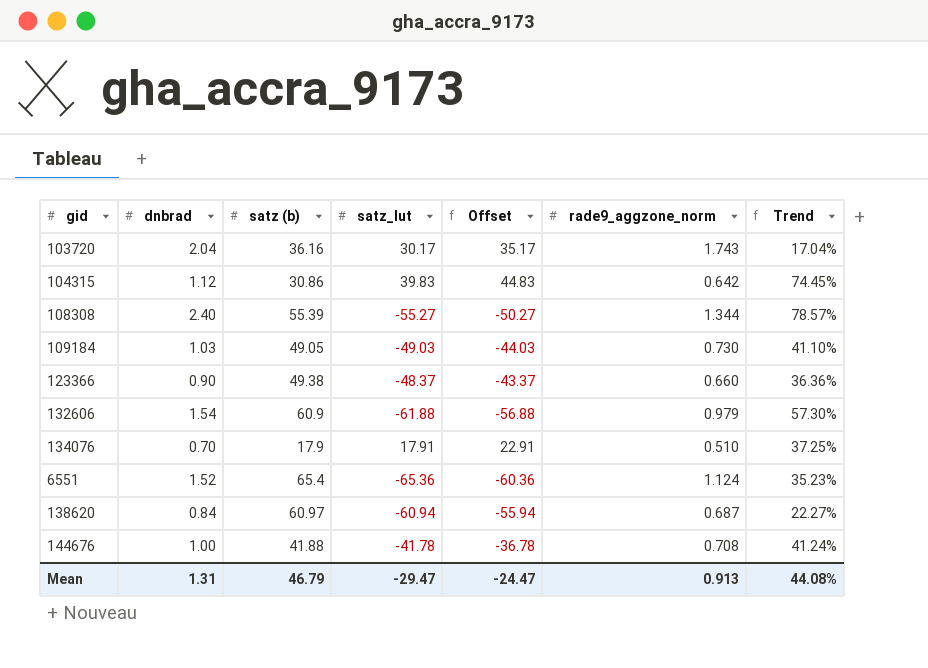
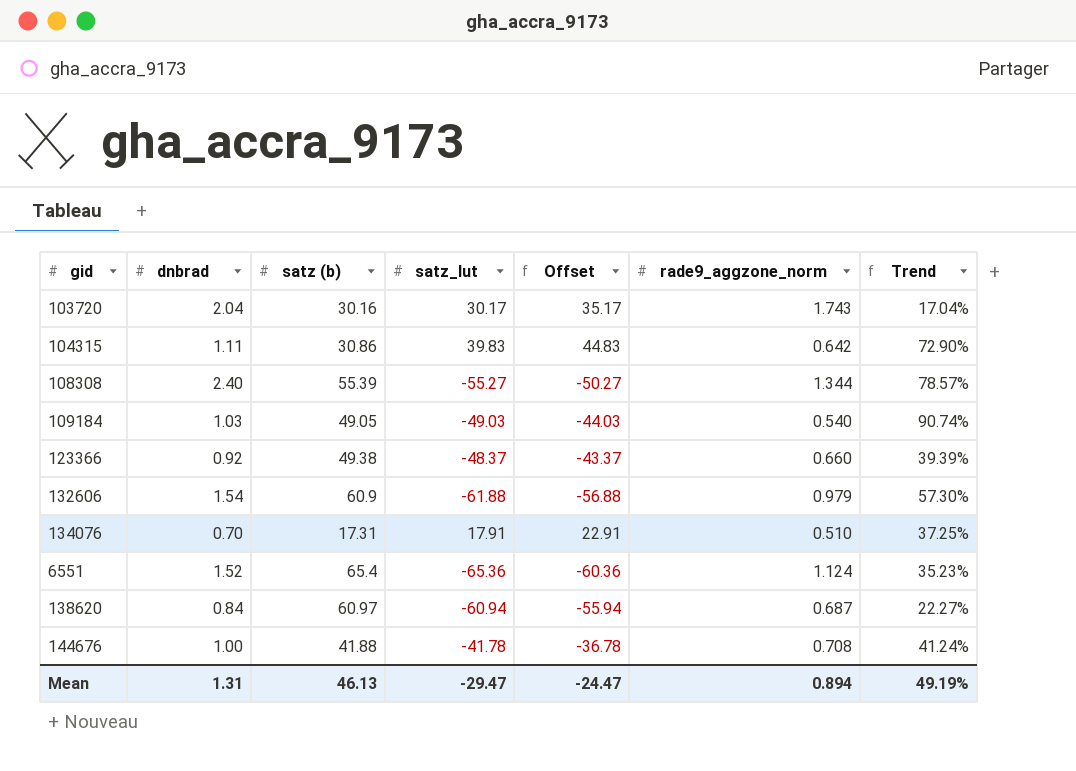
103720 | satz (b): 36.16 -> 30.16
104315 | dnbrad: 1.12 -> 1.11
104315 | Trend: 74.45% -> 72.90%
109184 | rade9_aggzone_norm: 0.730 -> 0.540
109184 | Trend: 41.10% -> 90.74%
123366 | dnbrad: 0.90 -> 0.92
123366 | Trend: 36.36% -> 39.39%
134076 | satz (b): 17.9 -> 17.31
Mean | satz (b): 46.79 -> 46.13
Mean | rade9_aggzone_norm: 0.913 -> 0.894
Mean | Trend: 44.08% -> 49.19%

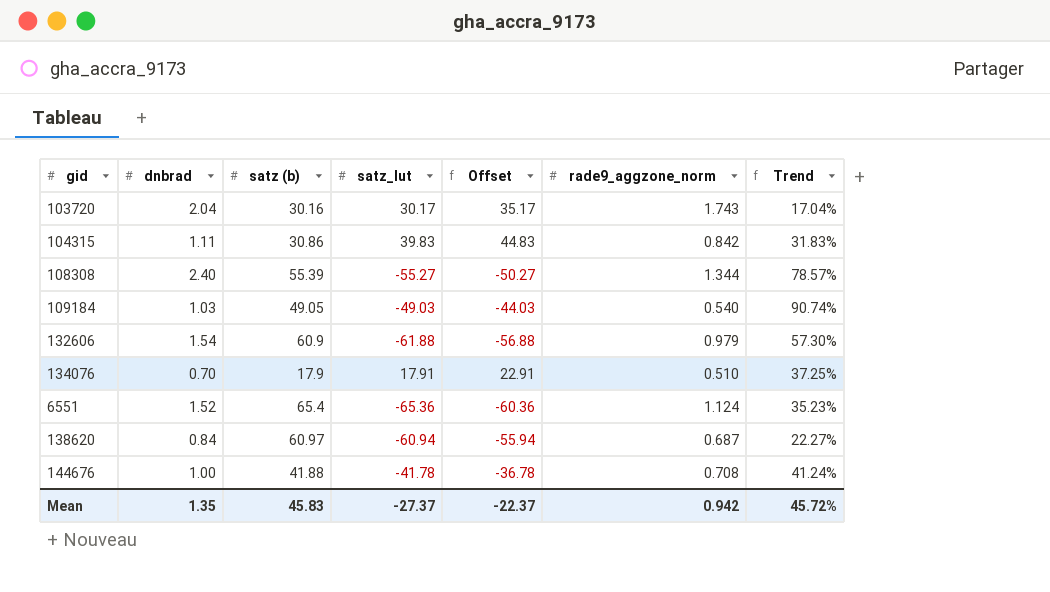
row 123366: 0.92 | 49.38 | -48.37 | -43.37 | 0.660 | 39.39% -> none
104315 | rade9_aggzone_norm: 0.642 -> 0.842
104315 | Trend: 72.90% -> 31.83%
134076 | satz (b): 17.31 -> 17.9
Mean | dnbrad: 1.31 -> 1.35
Mean | satz (b): 46.13 -> 45.83
Mean | satz_lut: -29.47 -> -27.37
Mean | Offset: -24.47 -> -22.37
Mean | rade9_aggzone_norm: 0.894 -> 0.942
Mean | Trend: 49.19% -> 45.72%

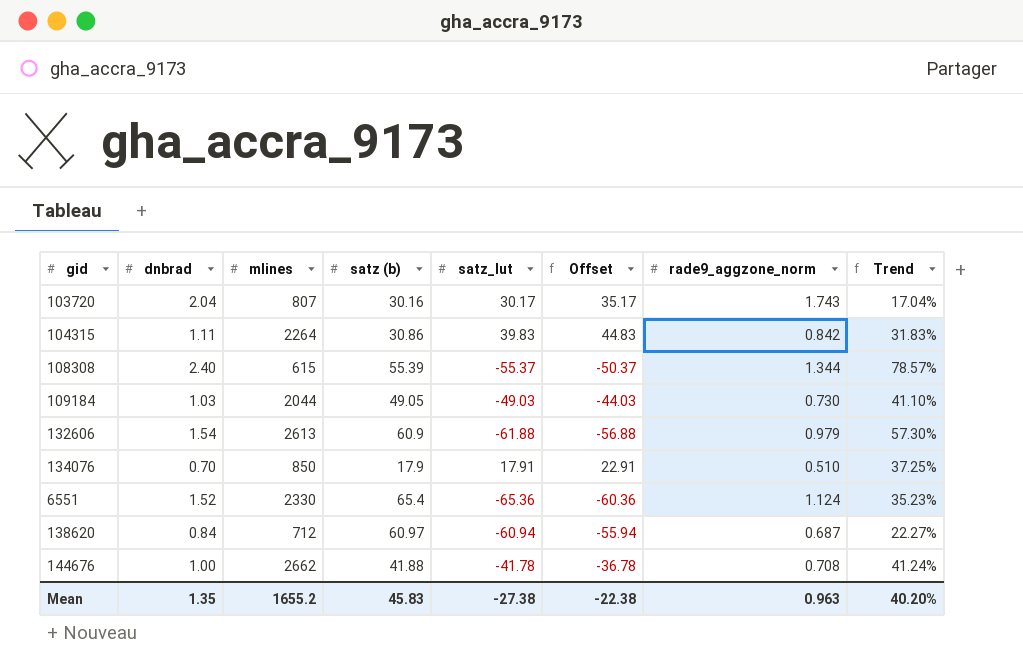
column mlines | position: none -> 3
108308 | satz_lut: -55.27 -> -55.37
108308 | Offset: -50.27 -> -50.37
109184 | rade9_aggzone_norm: 0.540 -> 0.730
109184 | Trend: 90.74% -> 41.10%
Mean | satz_lut: -27.37 -> -27.38
Mean | Offset: -22.37 -> -22.38
Mean | rade9_aggzone_norm: 0.942 -> 0.963
Mean | Trend: 45.72% -> 40.20%

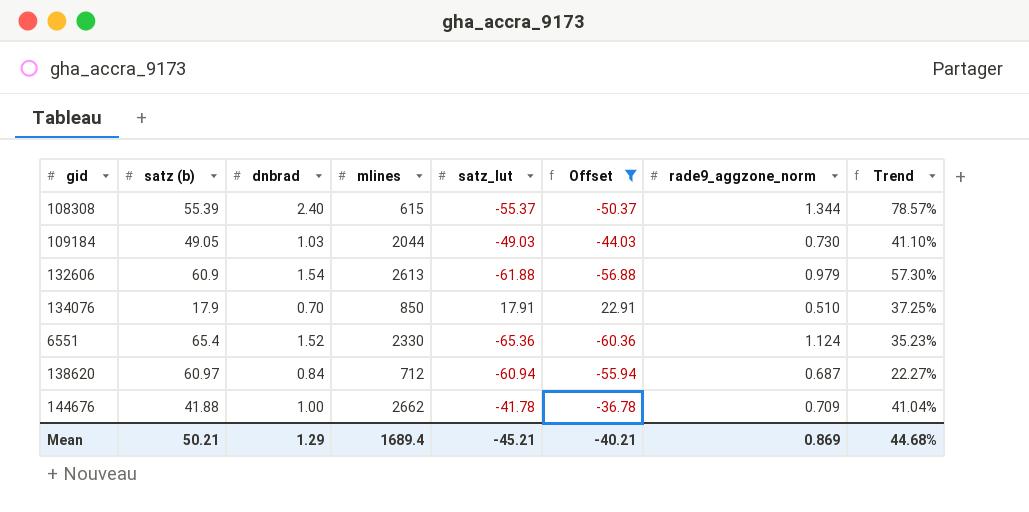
filter: none -> Offset <= 22.91
column satz (b) | position: 4 -> 2
144676 | rade9_aggzone_norm: 0.708 -> 0.709
144676 | Trend: 41.24% -> 41.04%
Mean | satz (b): 45.83 -> 50.21
Mean | dnbrad: 1.35 -> 1.29
Mean | mlines: 1655.2 -> 1689.4
Mean | satz_lut: -27.38 -> -45.21
Mean | Offset: -22.38 -> -40.21
Mean | rade9_aggzone_norm: 0.963 -> 0.869
Mean | Trend: 40.20% -> 44.68%

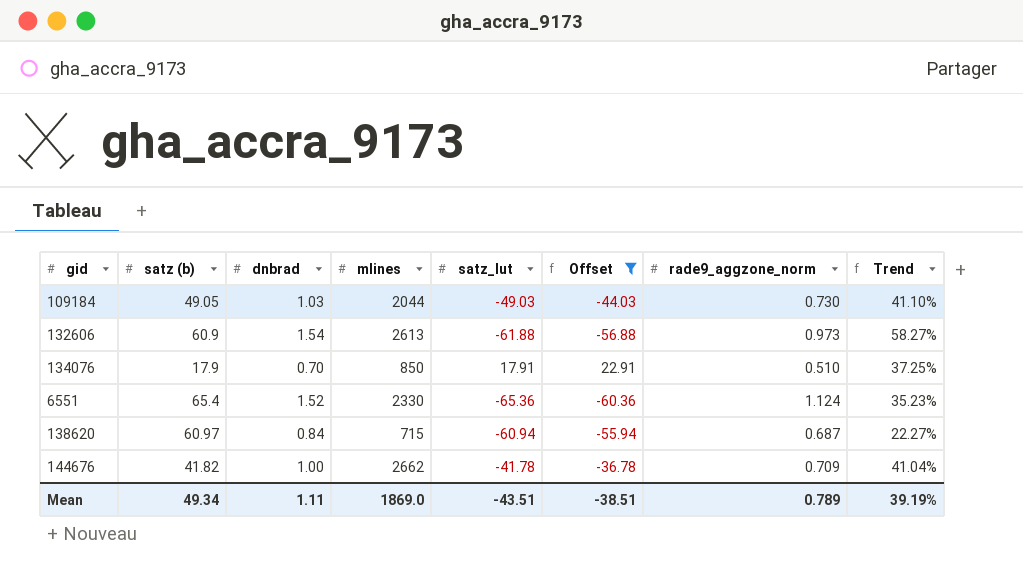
row 108308: 55.39 | 2.40 | 615 | -55.37 | -50.37 | 1.344 | 78.57% -> none
132606 | rade9_aggzone_norm: 0.979 -> 0.973
132606 | Trend: 57.30% -> 58.27%
138620 | mlines: 712 -> 715
144676 | satz (b): 41.88 -> 41.82
Mean | satz (b): 50.21 -> 49.34
Mean | dnbrad: 1.29 -> 1.11
Mean | mlines: 1689.4 -> 1869.0
Mean | satz_lut: -45.21 -> -43.51
Mean | Offset: -40.21 -> -38.51
Mean | rade9_aggzone_norm: 0.869 -> 0.789
Mean | Trend: 44.68% -> 39.19%

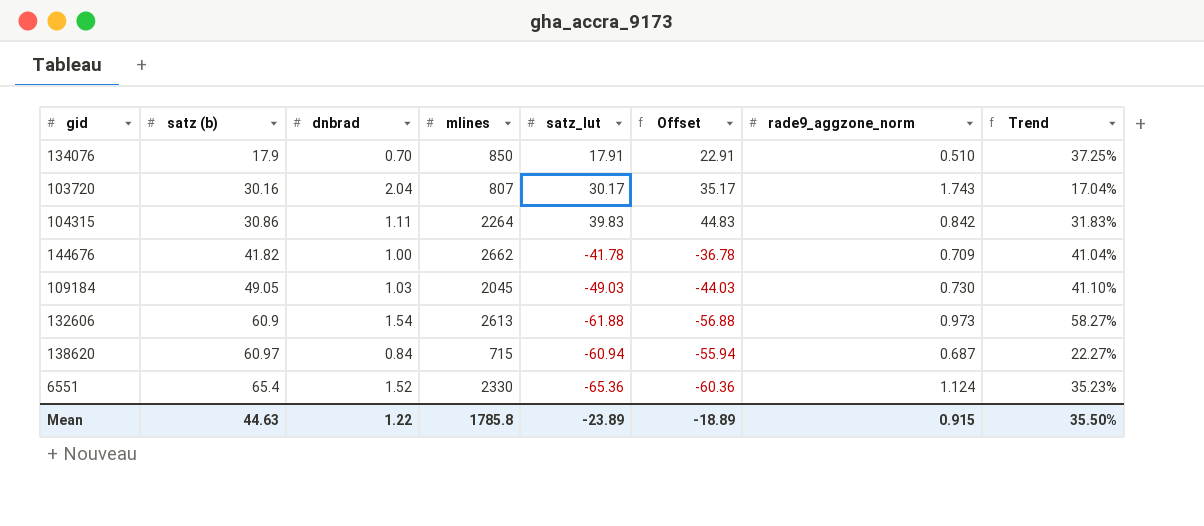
filter: Offset <= 22.91 -> none
row order: none -> satz (b) ascending
109184 | mlines: 2044 -> 2045
Mean | satz (b): 49.34 -> 44.63
Mean | dnbrad: 1.11 -> 1.22
Mean | mlines: 1869.0 -> 1785.8
Mean | satz_lut: -43.51 -> -23.89
Mean | Offset: -38.51 -> -18.89
Mean | rade9_aggzone_norm: 0.789 -> 0.915
Mean | Trend: 39.19% -> 35.50%

